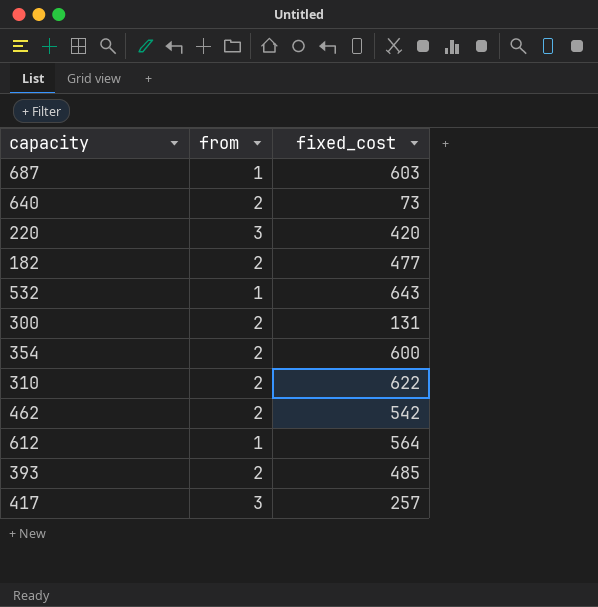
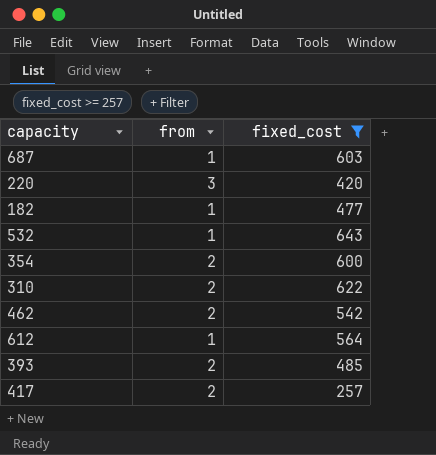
filter: none -> fixed_cost >= 257
182 | from: 2 -> 1
417 | from: 3 -> 2

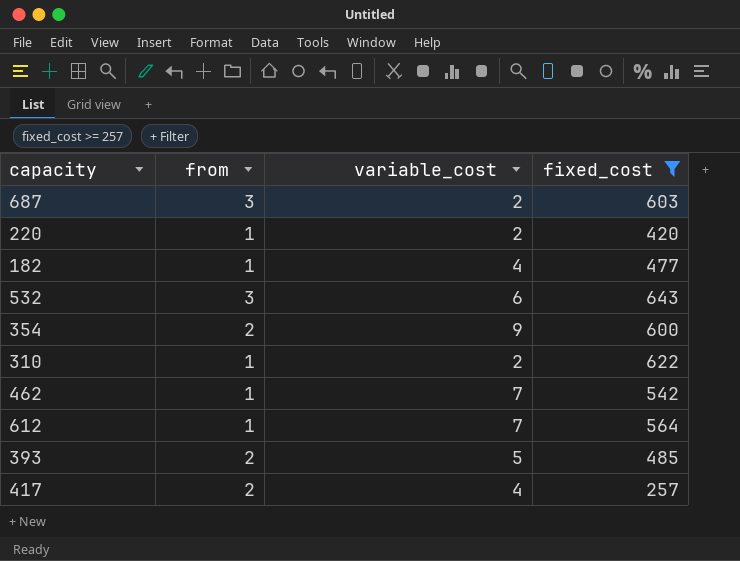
column variable_cost | position: none -> 3
687 | from: 1 -> 3
220 | from: 3 -> 1
532 | from: 1 -> 3
310 | from: 2 -> 1
462 | from: 2 -> 1

